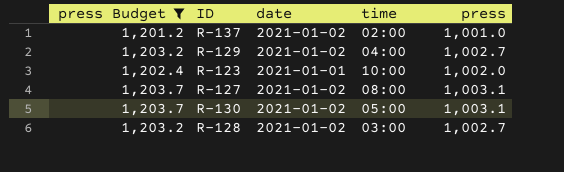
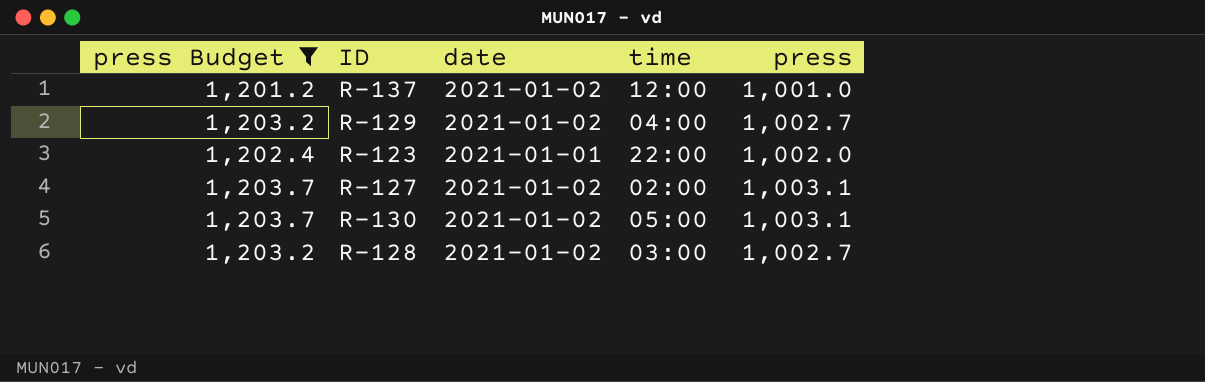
R-137 | time: 02:00 -> 12:00
R-123 | time: 10:00 -> 22:00
R-127 | time: 08:00 -> 02:00

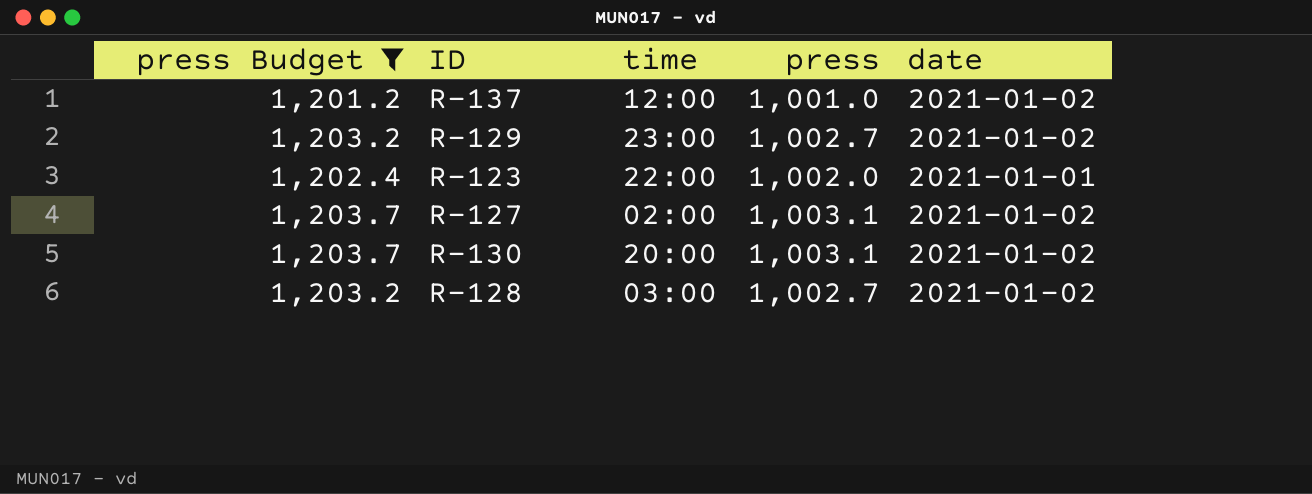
column date | position: 3 -> 5
R-129 | time: 04:00 -> 23:00
R-130 | time: 05:00 -> 20:00

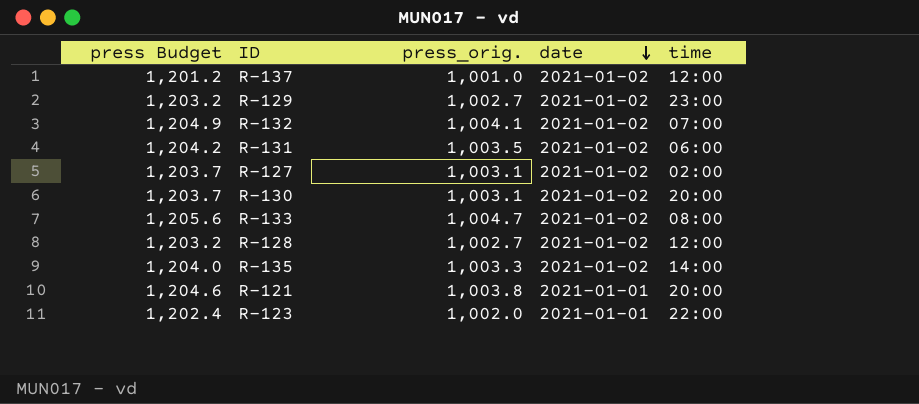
filter: press Budget <= 1,203.7 -> none
row order: none -> date descending
column name: press -> press_orig.
column time | position: 3 -> 5
R-128 | time: 03:00 -> 12:00

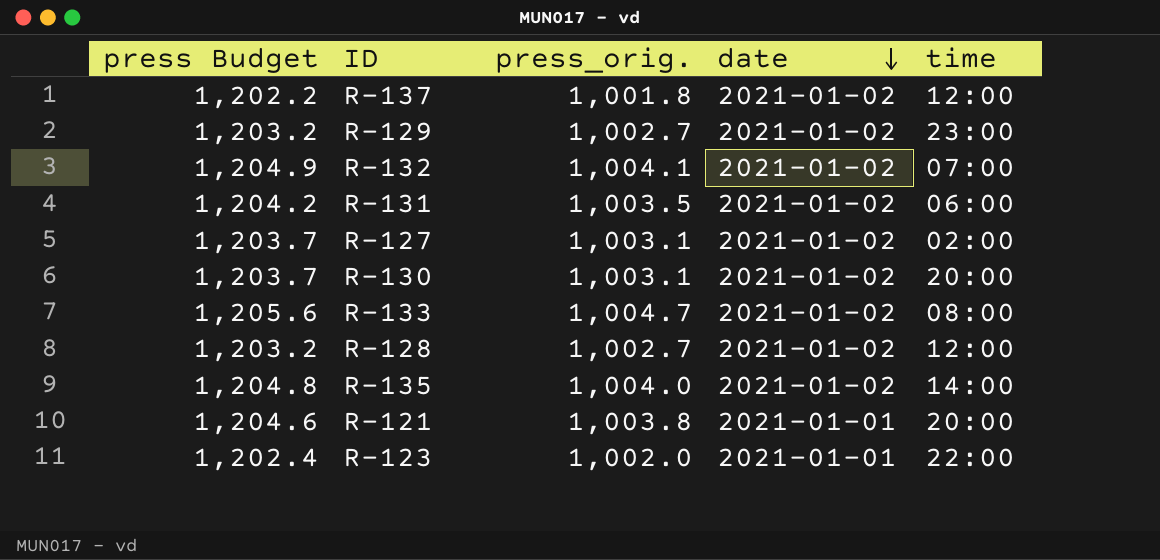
R-137 | press Budget: 1,201.2 -> 1,202.2
R-137 | press_orig.: 1,001.0 -> 1,001.8
R-135 | press Budget: 1,204.0 -> 1,204.8
R-135 | press_orig.: 1,003.3 -> 1,004.0

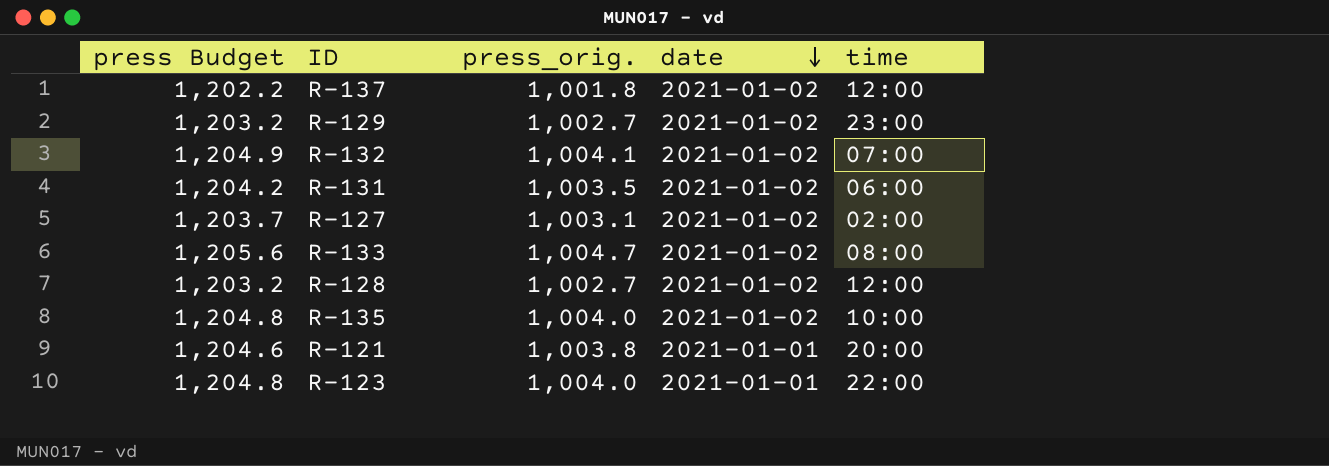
row R-130: 1,203.7 | 1,003.1 | 2021-01-02 | 20:00 -> none
R-135 | time: 14:00 -> 10:00
R-123 | press Budget: 1,202.4 -> 1,204.8
R-123 | press_orig.: 1,002.0 -> 1,004.0

